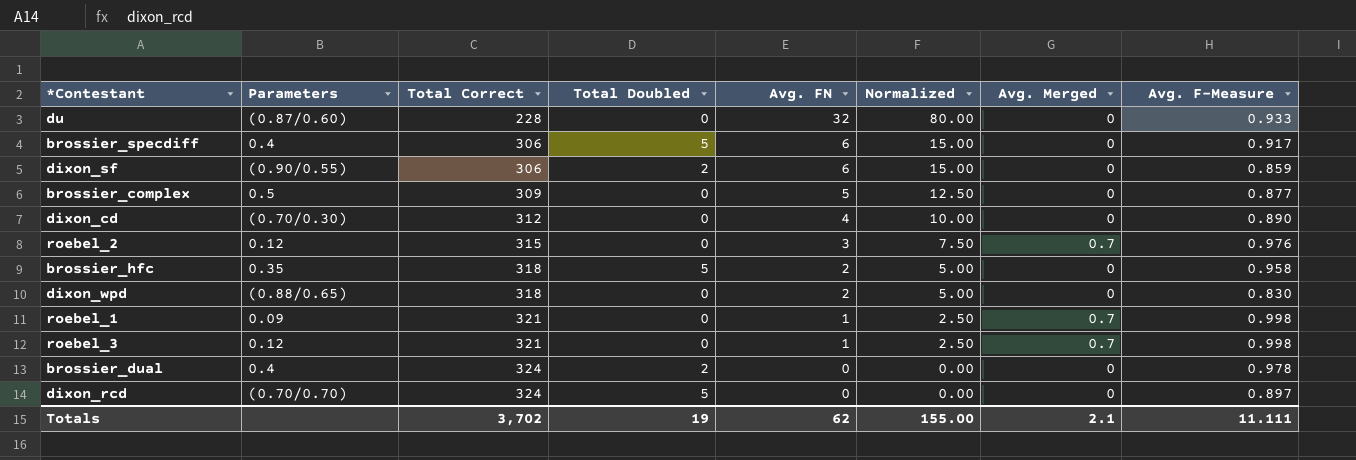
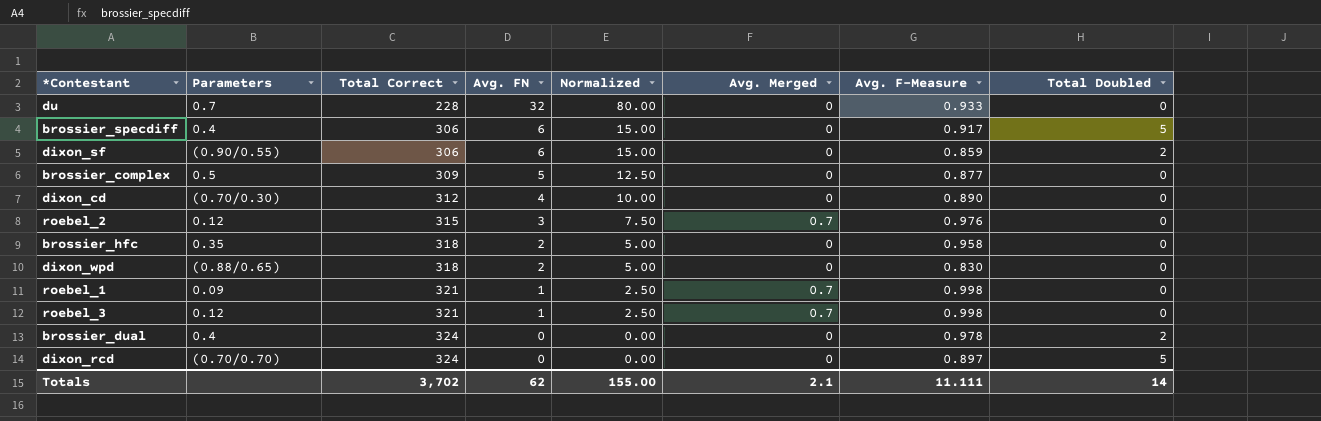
column Total Doubled | position: 4 -> 8
du | Parameters: (0.87/0.60) -> 0.7
brossier_hfc | Total Doubled: 5 -> 0
Totals | Total Doubled: 19 -> 14

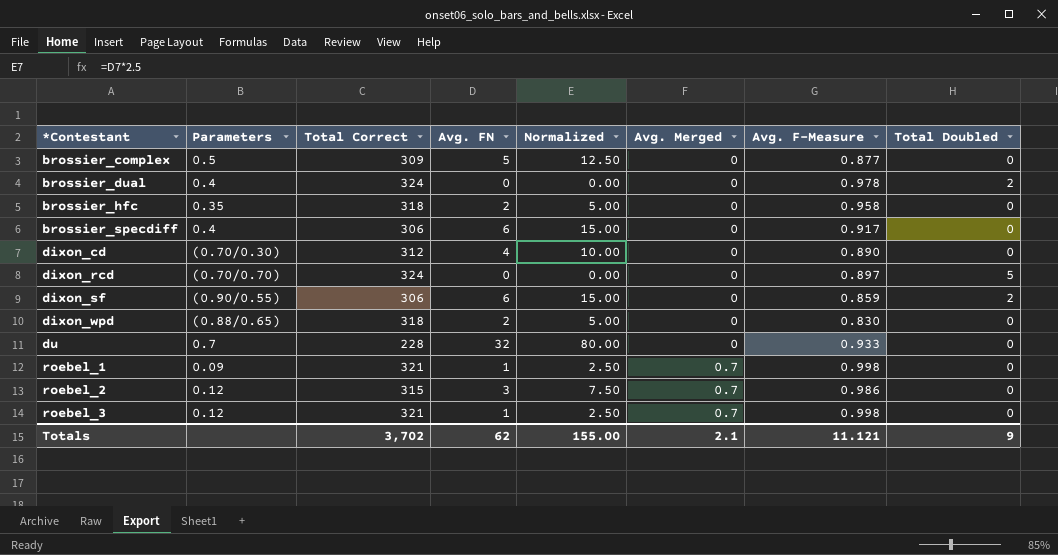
row order: Total Correct ascending -> *Contestant ascending
brossier_specdiff | Total Doubled: 5 -> 0
roebel_2 | Avg. F-Measure: 0.976 -> 0.986
Totals | Avg. F-Measure: 11.111 -> 11.121
Totals | Total Doubled: 14 -> 9

